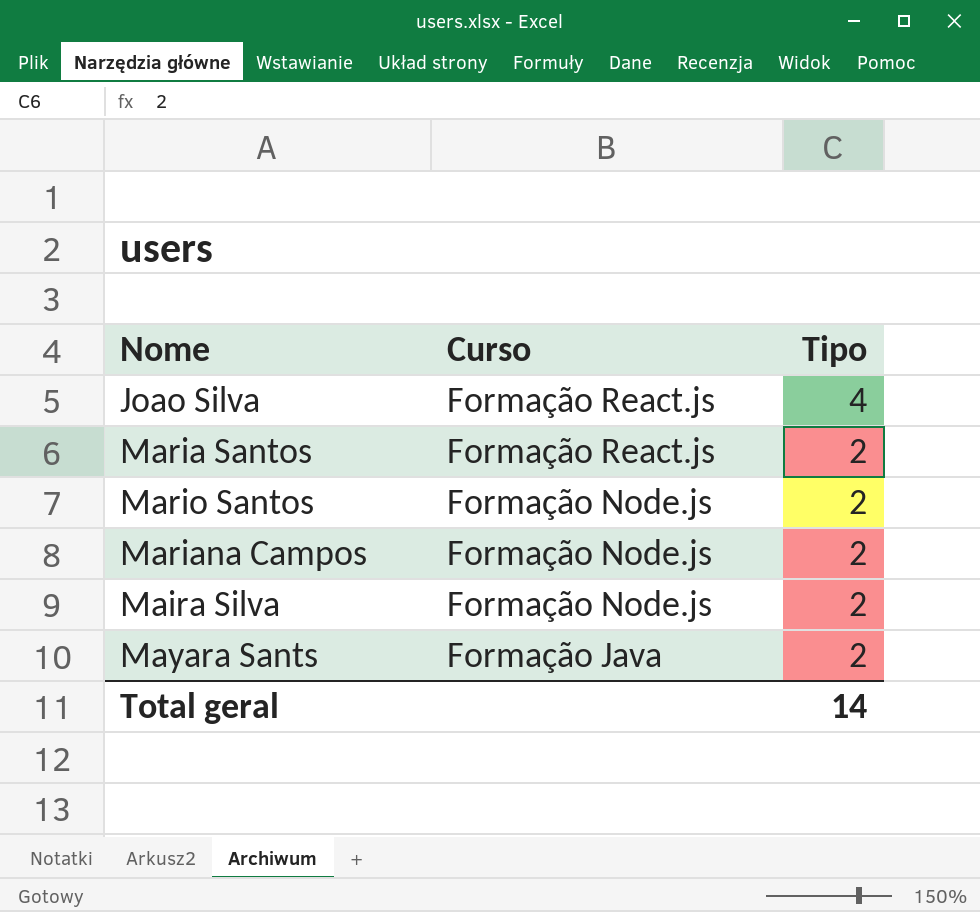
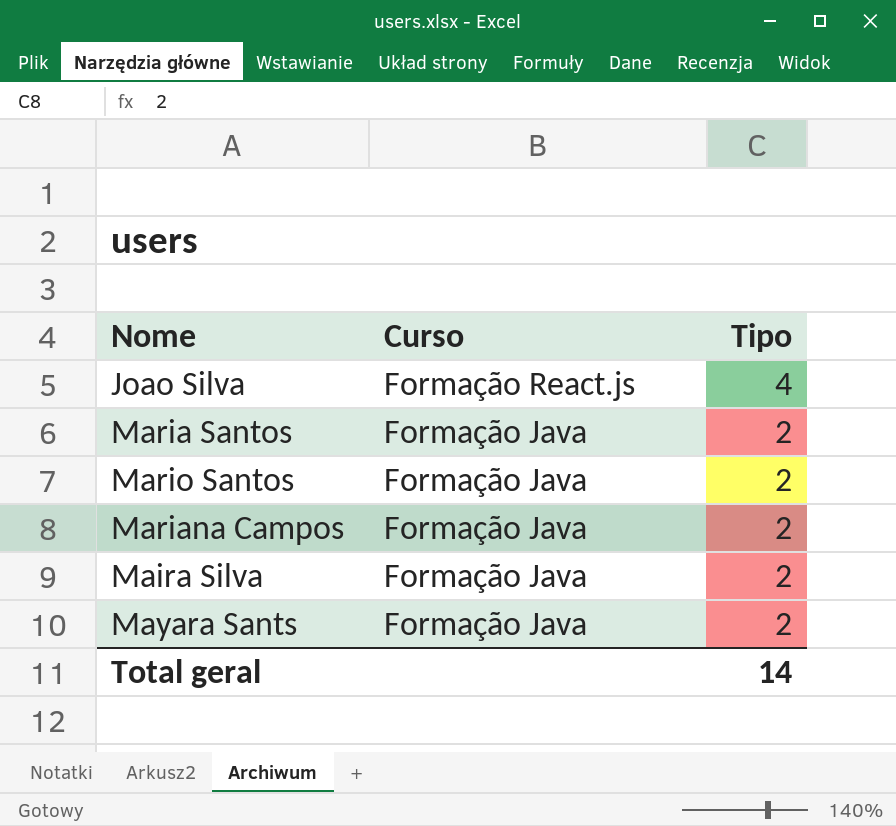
Maria Santos | Curso: Formação React.js -> Formação Java
Mario Santos | Curso: Formação Node.js -> Formação Java
Mariana Campos | Curso: Formação Node.js -> Formação Java
Maira Silva | Curso: Formação Node.js -> Formação Java

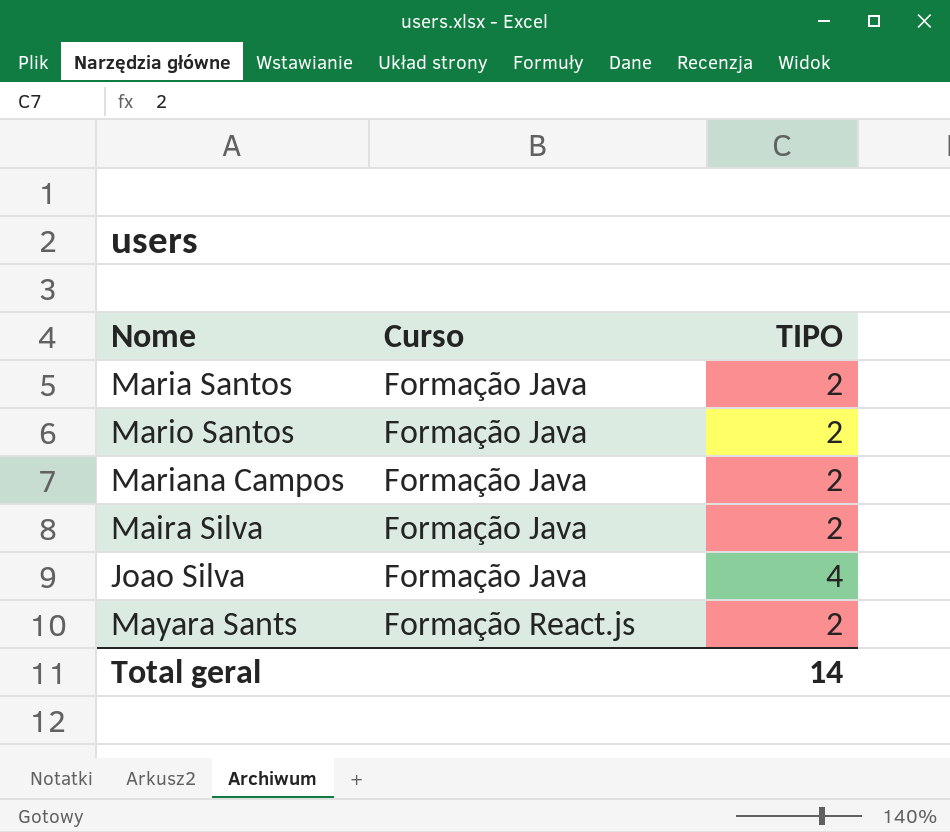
row order: Curso descending -> Curso ascending
column name: Tipo -> TIPO
Joao Silva | Curso: Formação React.js -> Formação Java
Mayara Sants | Curso: Formação Java -> Formação React.js

